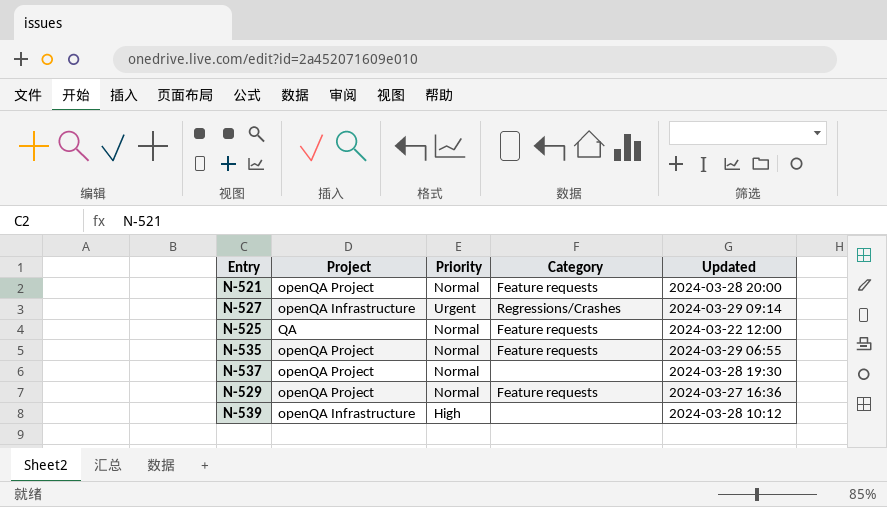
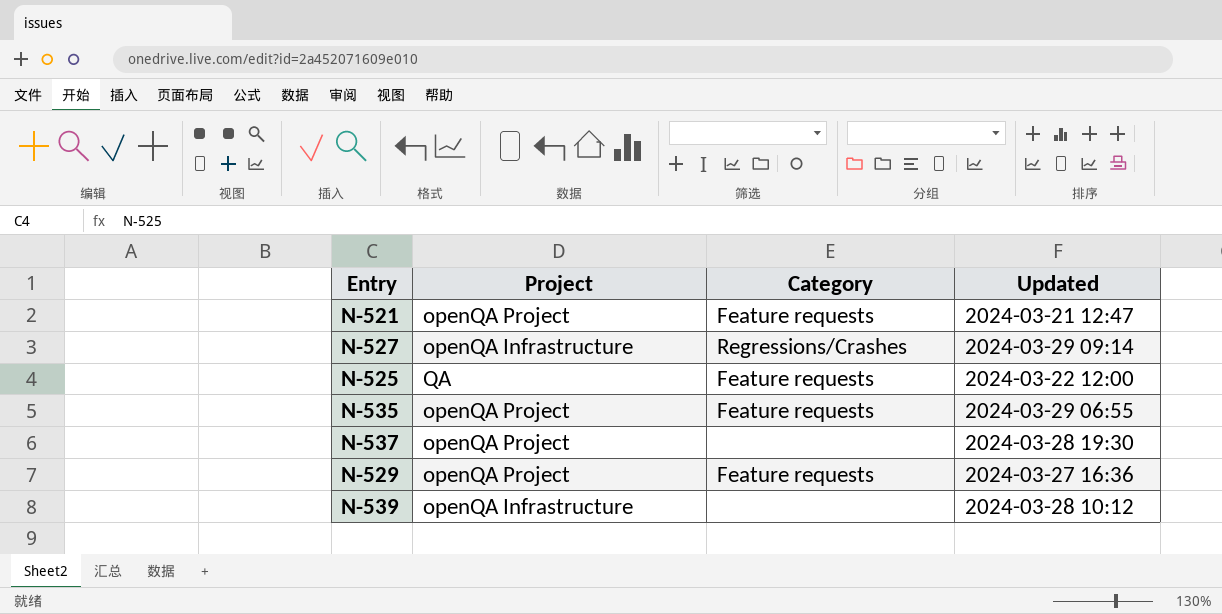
column Priority | position: 3 -> none
N-521 | Updated: 2024-03-28 20:00 -> 2024-03-21 12:47

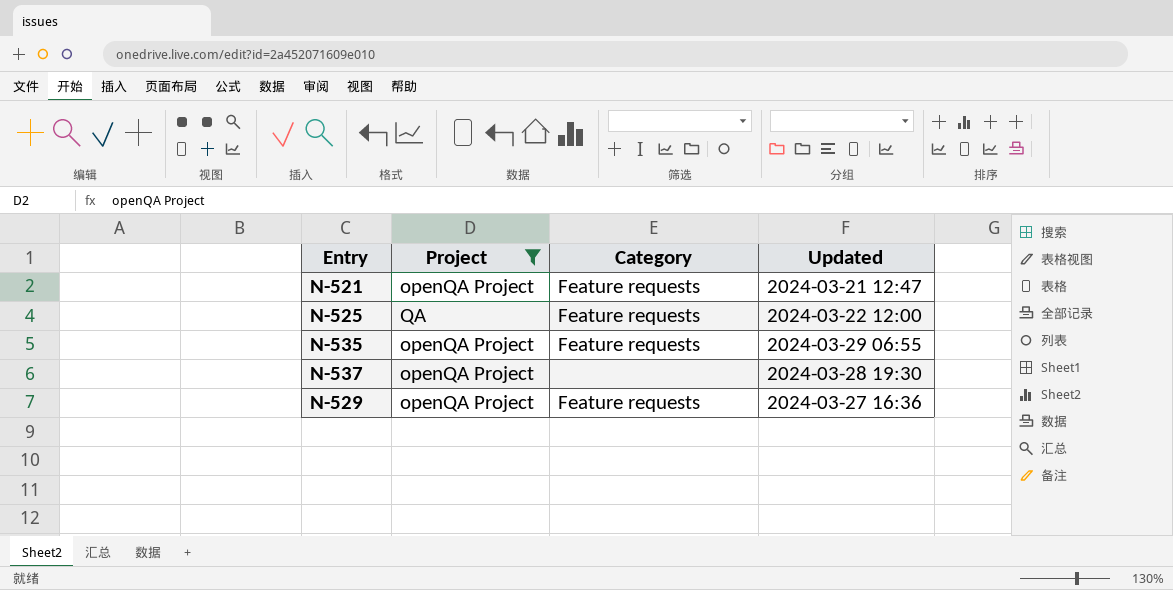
filter: none -> Project != openQA Infrastructure

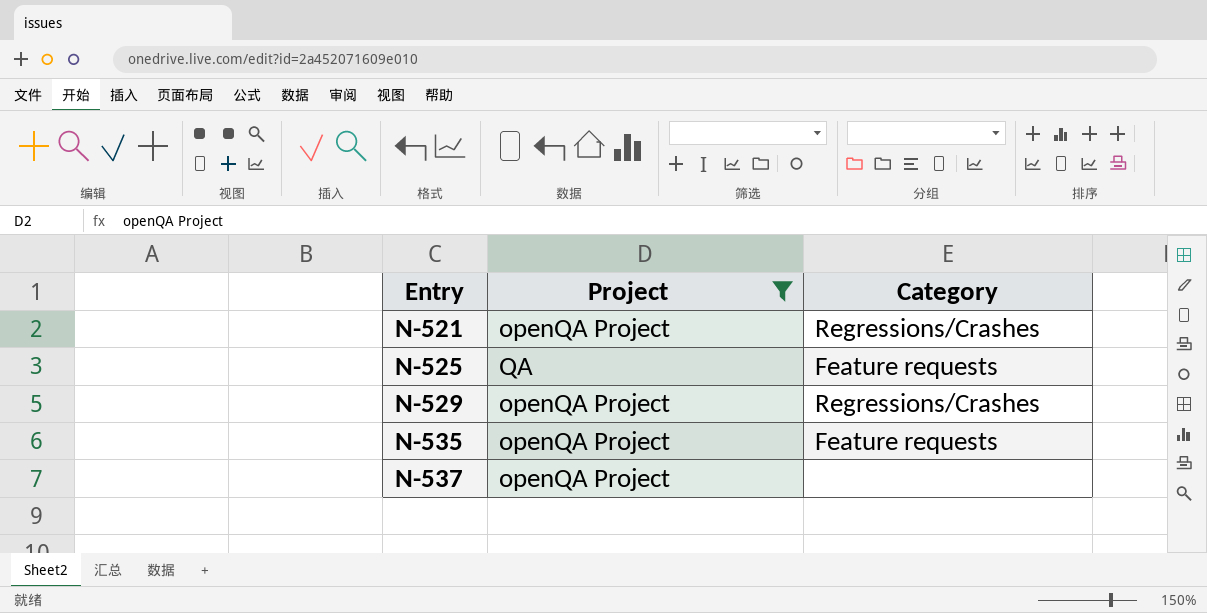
row order: none -> Entry ascending
column Updated | position: 4 -> none
N-521 | Category: Feature requests -> Regressions/Crashes
N-529 | Category: Feature requests -> Regressions/Crashes

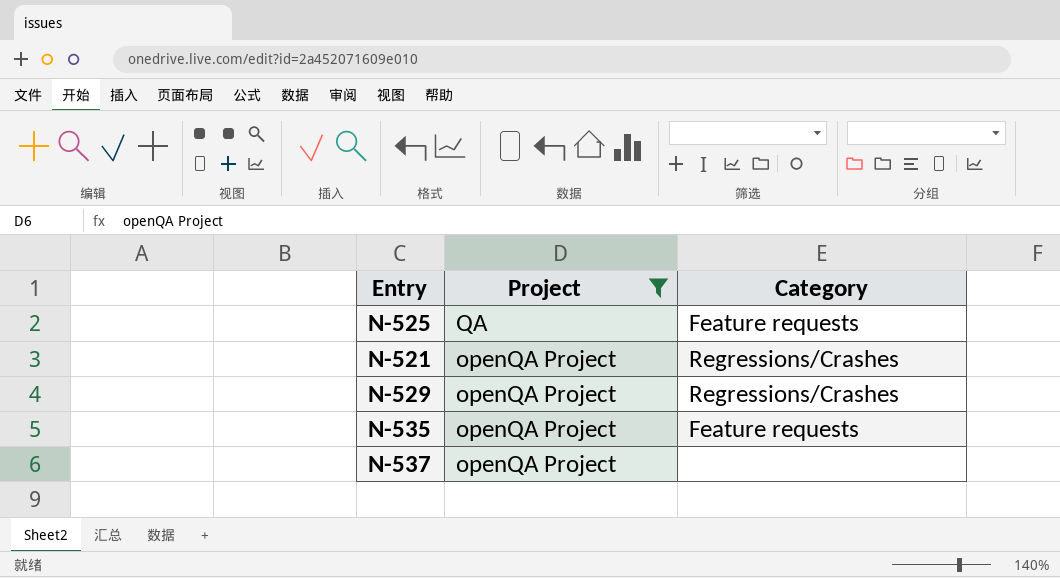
row order: Entry ascending -> Project descending

